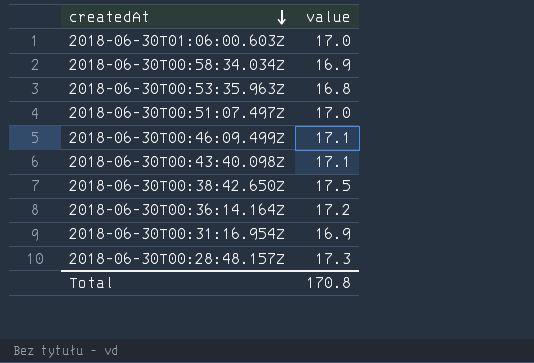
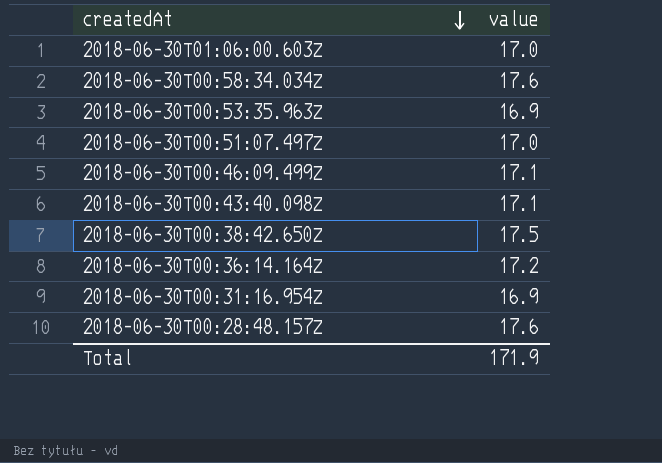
2018-06-30T00:58:34.034Z | value: 16.9 -> 17.6
2018-06-30T00:53:35.963Z | value: 16.8 -> 16.9
2018-06-30T00:28:48.157Z | value: 17.3 -> 17.6
Total | value: 170.8 -> 171.9

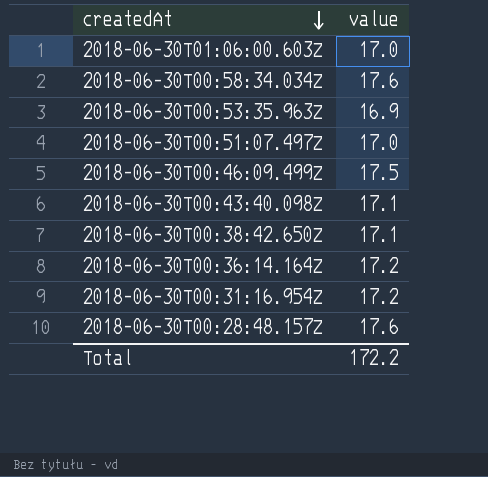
2018-06-30T00:46:09.499Z | value: 17.1 -> 17.5
2018-06-30T00:38:42.650Z | value: 17.5 -> 17.1
2018-06-30T00:31:16.954Z | value: 16.9 -> 17.2
Total | value: 171.9 -> 172.2

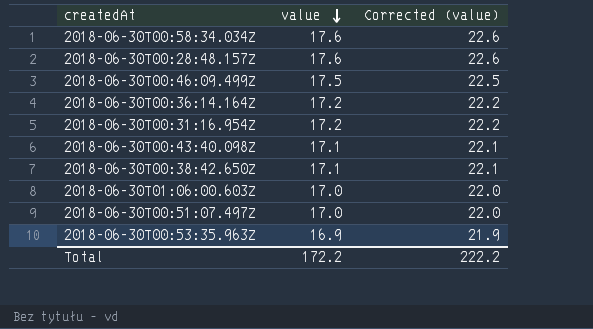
row order: createdAt descending -> value descending
column Corrected (value) | formula: none -> [value] + 5

